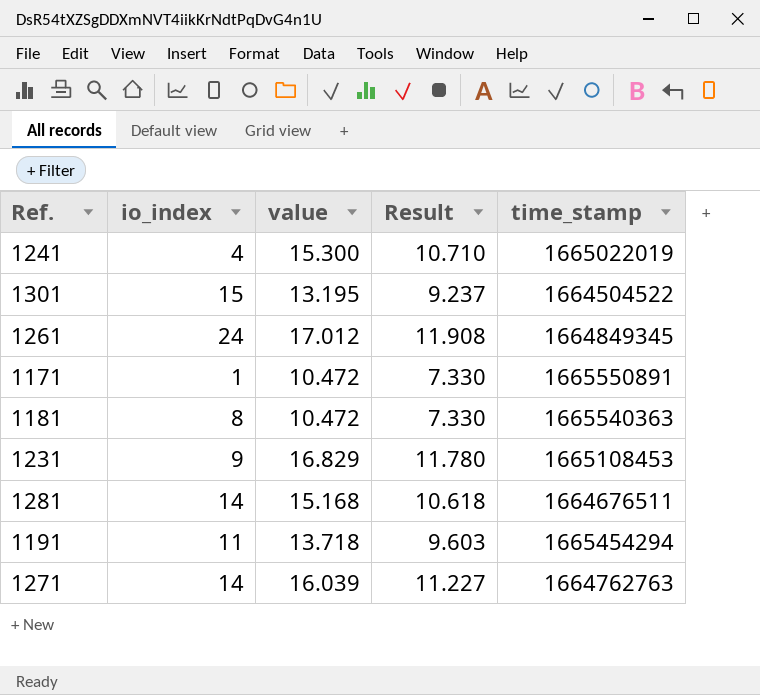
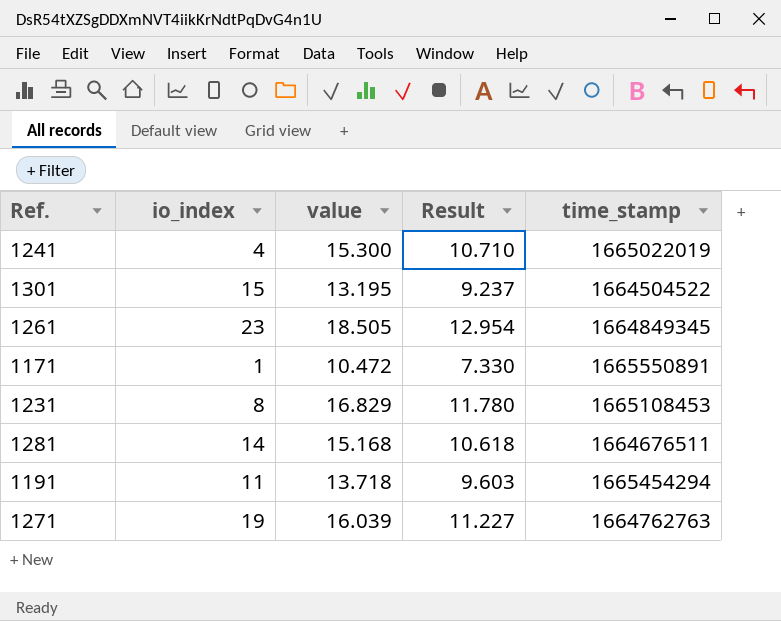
row 1181: 8 | 10.472 | 7.330 | 1665540363 -> none
1261 | io_index: 24 -> 23
1261 | value: 17.012 -> 18.505
1261 | Result: 11.908 -> 12.954
1231 | io_index: 9 -> 8
1271 | io_index: 14 -> 19

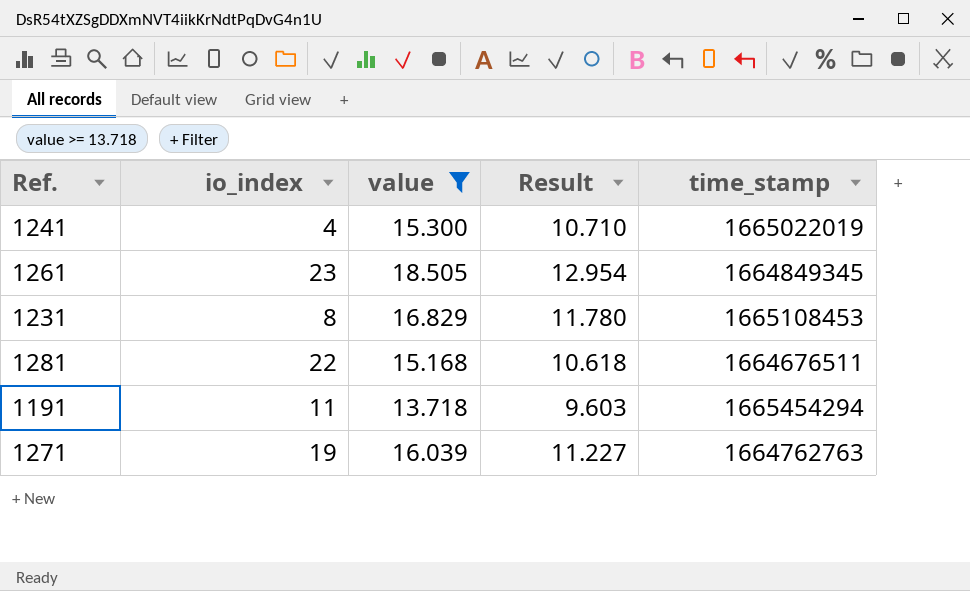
filter: none -> value >= 13.718
1281 | io_index: 14 -> 22

